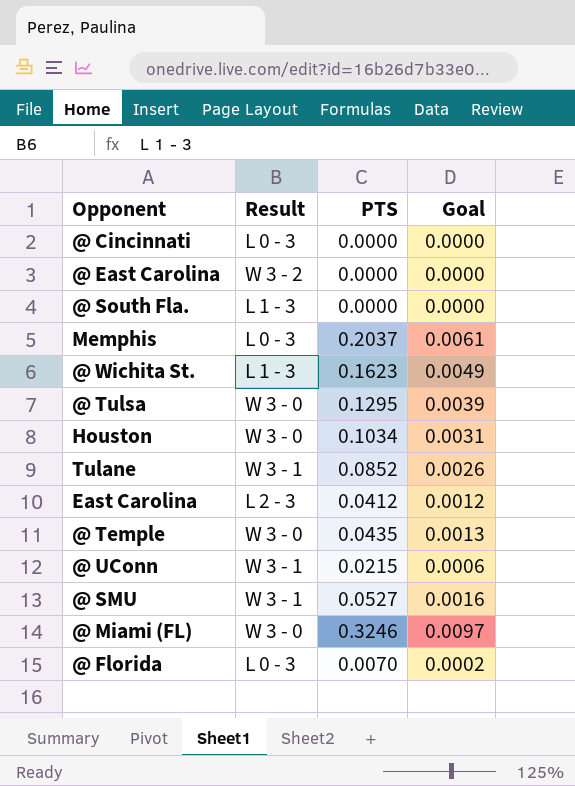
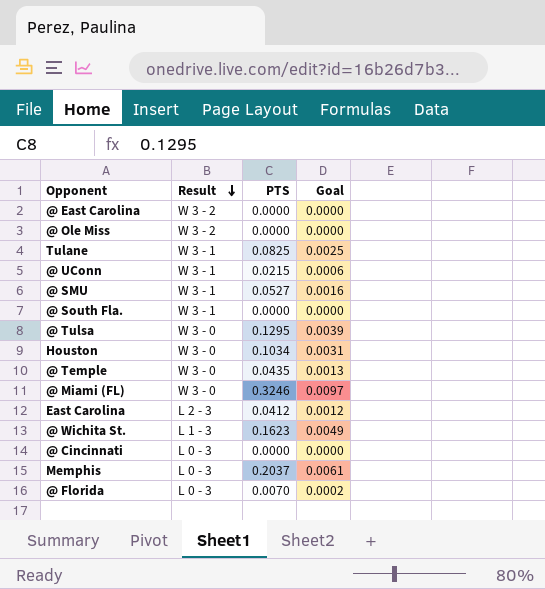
row order: none -> Result descending
row @ Ole Miss: none -> W 3 - 2 | 0.0000 | 0.0000
Tulane | PTS: 0.0852 -> 0.0825
Tulane | Goal: 0.0026 -> 0.0025
@ South Fla. | Result: L 1 - 3 -> W 3 - 1

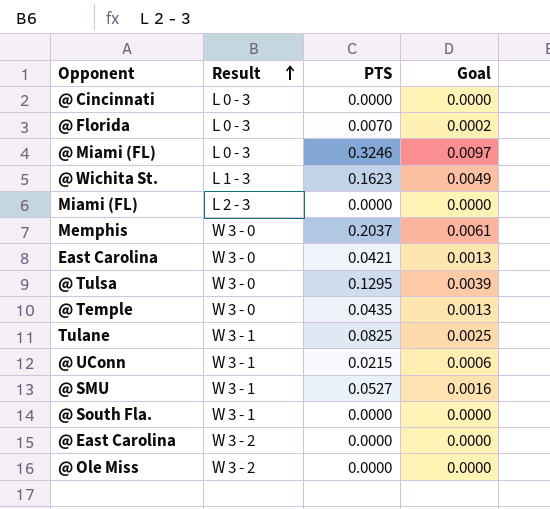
row order: Result descending -> Result ascending
row Houston: W 3 - 0 | 0.1034 | 0.0031 -> none
@ Miami (FL) | Result: W 3 - 0 -> L 0 - 3
row Miami (FL): none -> L 2 - 3 | 0.0000 | 0.0000
Memphis | Result: L 0 - 3 -> W 3 - 0
East Carolina | Result: L 2 - 3 -> W 3 - 0
East Carolina | PTS: 0.0412 -> 0.0421
East Carolina | Goal: 0.0012 -> 0.0013

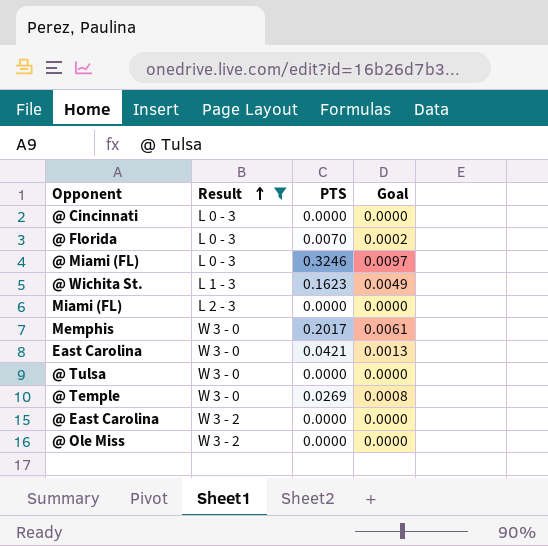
filter: none -> Result != W 3 - 1
Memphis | PTS: 0.2037 -> 0.2017
@ Tulsa | PTS: 0.1295 -> 0.0000
@ Tulsa | Goal: 0.0039 -> 0.0000
@ Temple | PTS: 0.0435 -> 0.0269
@ Temple | Goal: 0.0013 -> 0.0008

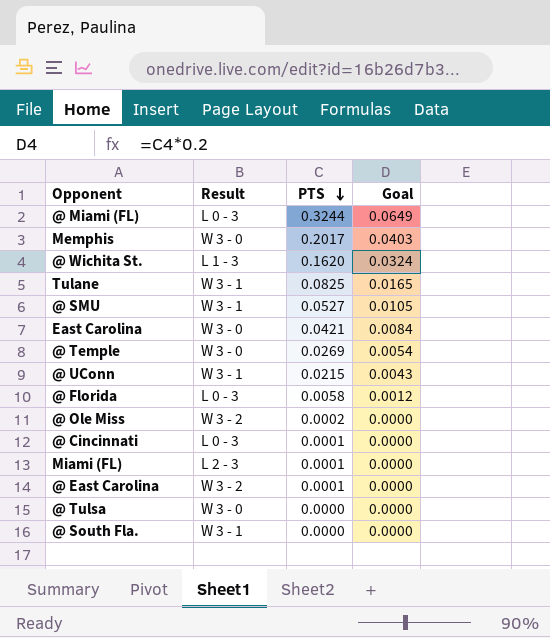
filter: Result != W 3 - 1 -> none
row order: Result ascending -> PTS descending
column Goal | formula: [PTS] * 0.03 -> [PTS] * 0.2
@ Miami (FL) | PTS: 0.3246 -> 0.3244
@ Wichita St. | PTS: 0.1623 -> 0.1620
@ Florida | PTS: 0.0070 -> 0.0058
@ Ole Miss | PTS: 0.0000 -> 0.0002
@ Cincinnati | PTS: 0.0000 -> 0.0001
Miami (FL) | PTS: 0.0000 -> 0.0001
@ East Carolina | PTS: 0.0000 -> 0.0001

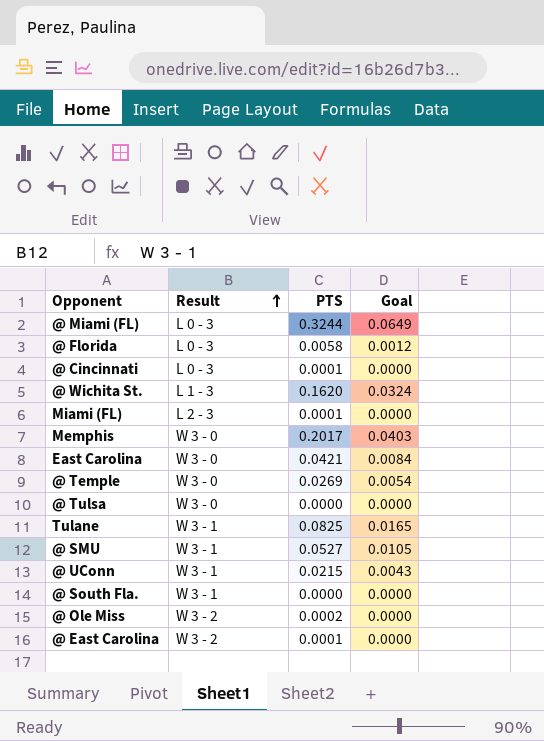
row order: PTS descending -> Result ascending

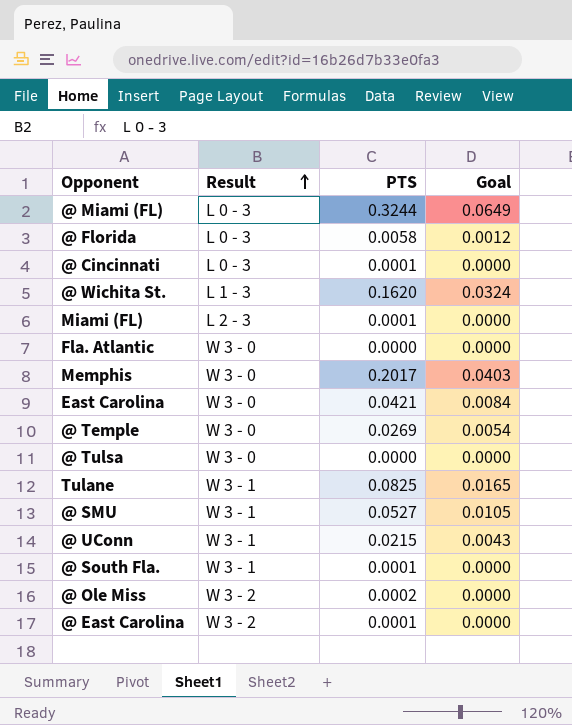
row Fla. Atlantic: none -> W 3 - 0 | 0.0000 | 0.0000
@ South Fla. | PTS: 0.0000 -> 0.0001

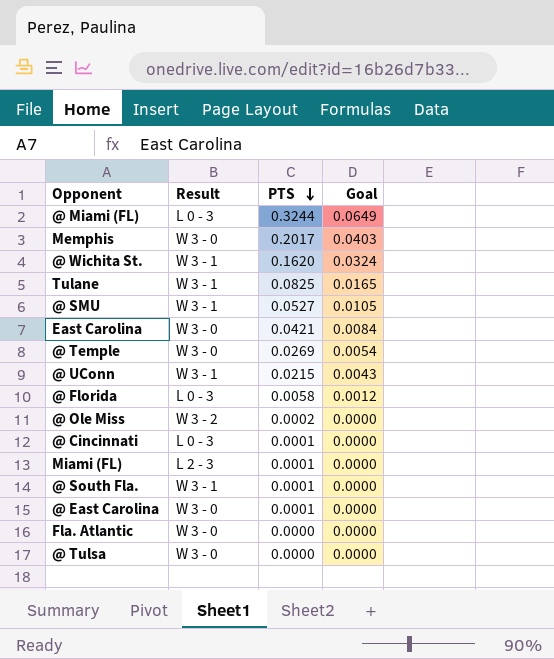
row order: Result ascending -> PTS descending
@ Wichita St. | Result: L 1 - 3 -> W 3 - 1
@ East Carolina | Result: W 3 - 2 -> W 3 - 0

